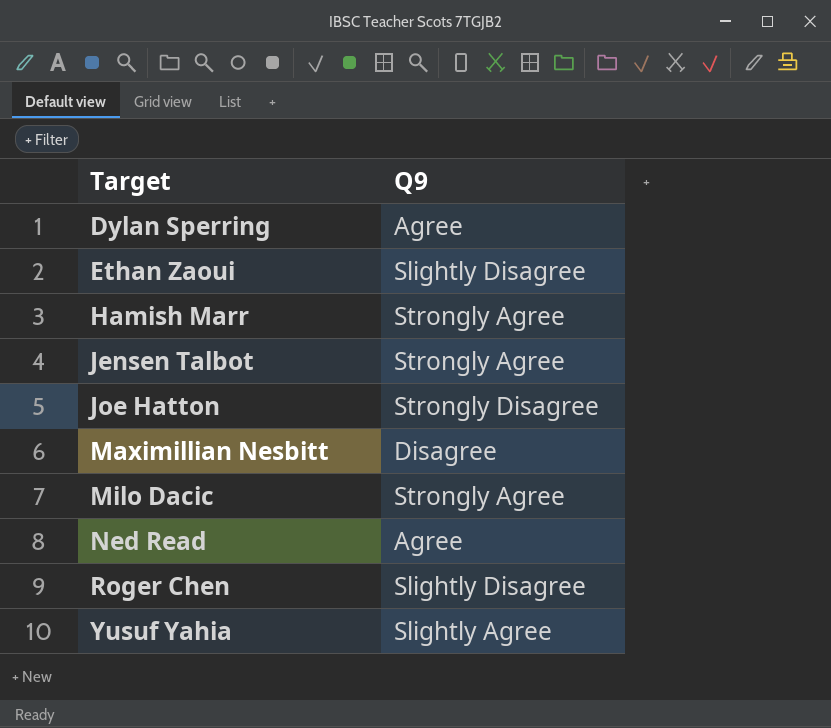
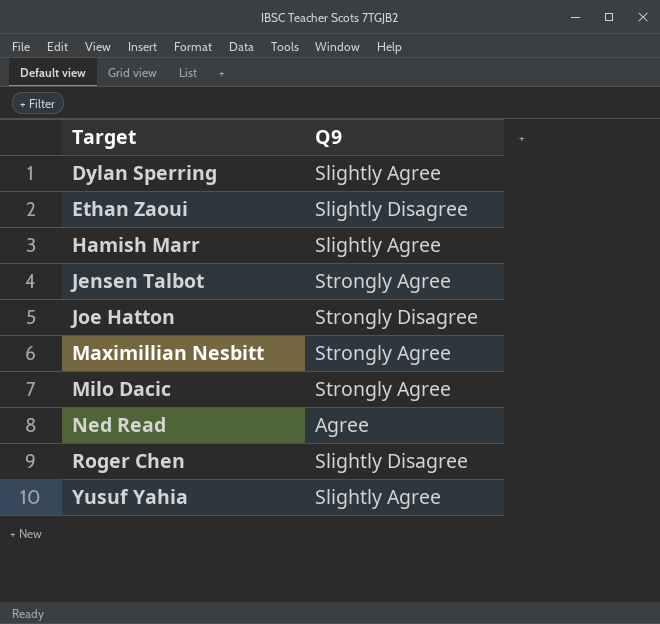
Dylan Sperring | Q9: Agree -> Slightly Agree
Hamish Marr | Q9: Strongly Agree -> Slightly Agree
Maximillian Nesbitt | Q9: Disagree -> Strongly Agree

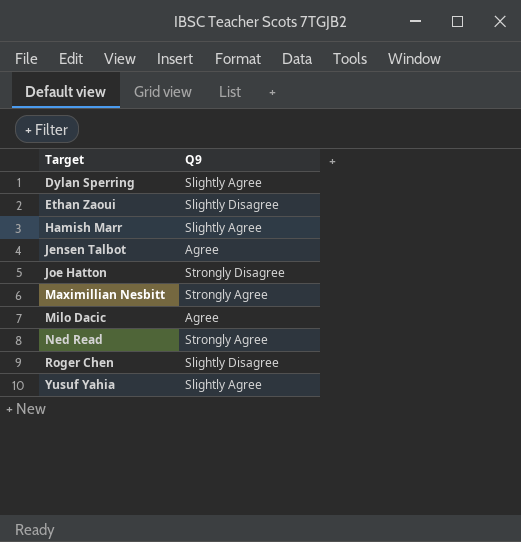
Jensen Talbot | Q9: Strongly Agree -> Agree
Milo Dacic | Q9: Strongly Agree -> Agree
Ned Read | Q9: Agree -> Strongly Agree

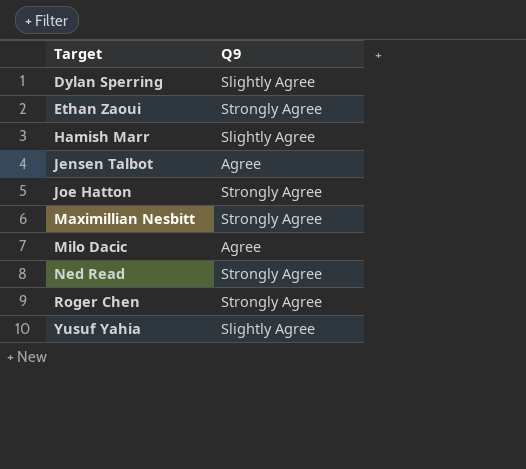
Ethan Zaoui | Q9: Slightly Disagree -> Strongly Agree
Joe Hatton | Q9: Strongly Disagree -> Strongly Agree
Roger Chen | Q9: Slightly Disagree -> Strongly Agree

